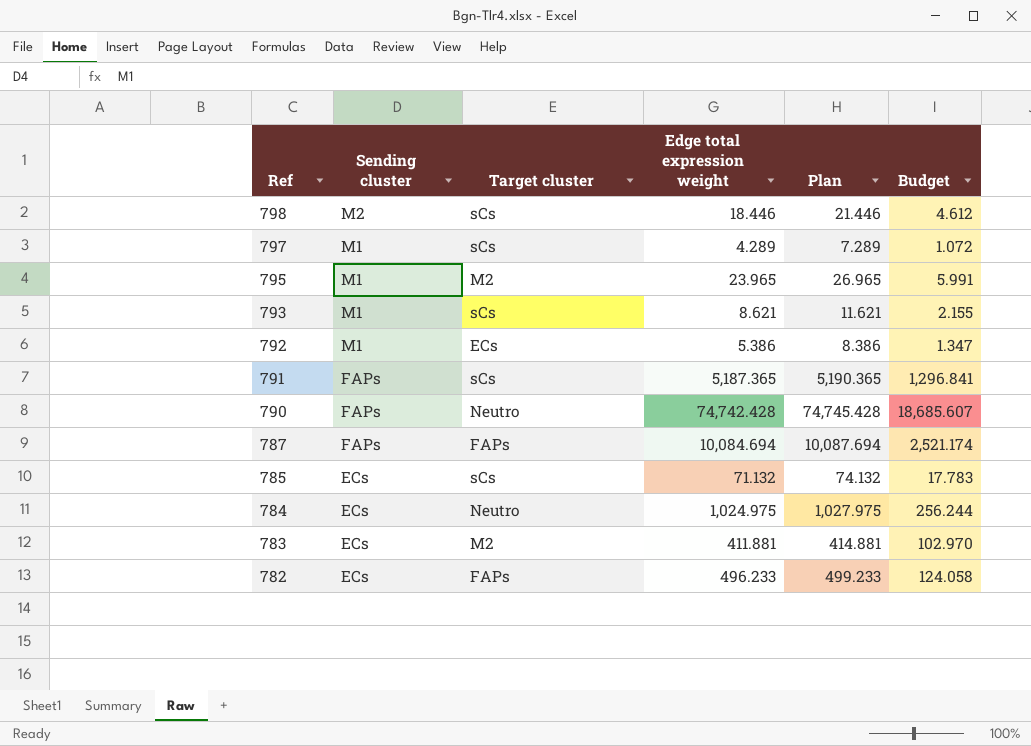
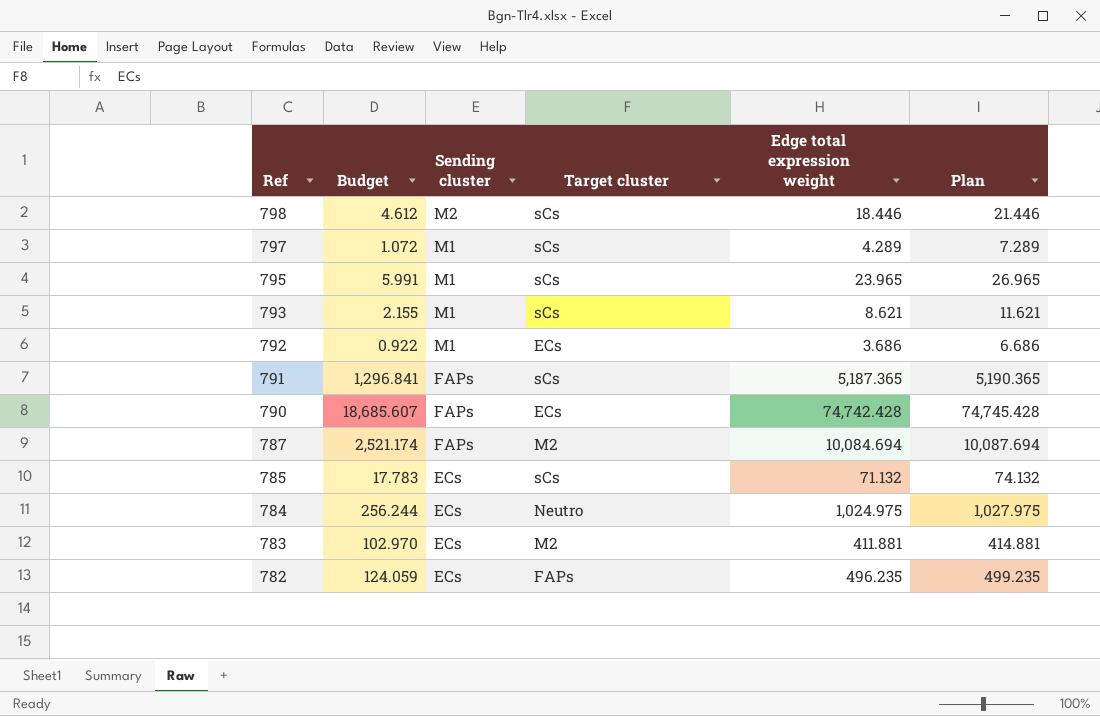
column Budget | position: 6 -> 2
795 | Target cluster: M2 -> sCs
792 | Budget: 1.347 -> 0.922
792 | Edge total expression weight: 5.386 -> 3.686
792 | Plan: 8.386 -> 6.686
790 | Target cluster: Neutro -> ECs
787 | Target cluster: FAPs -> M2
782 | Budget: 124.058 -> 124.059
782 | Edge total expression weight: 496.233 -> 496.235
782 | Plan: 499.233 -> 499.235

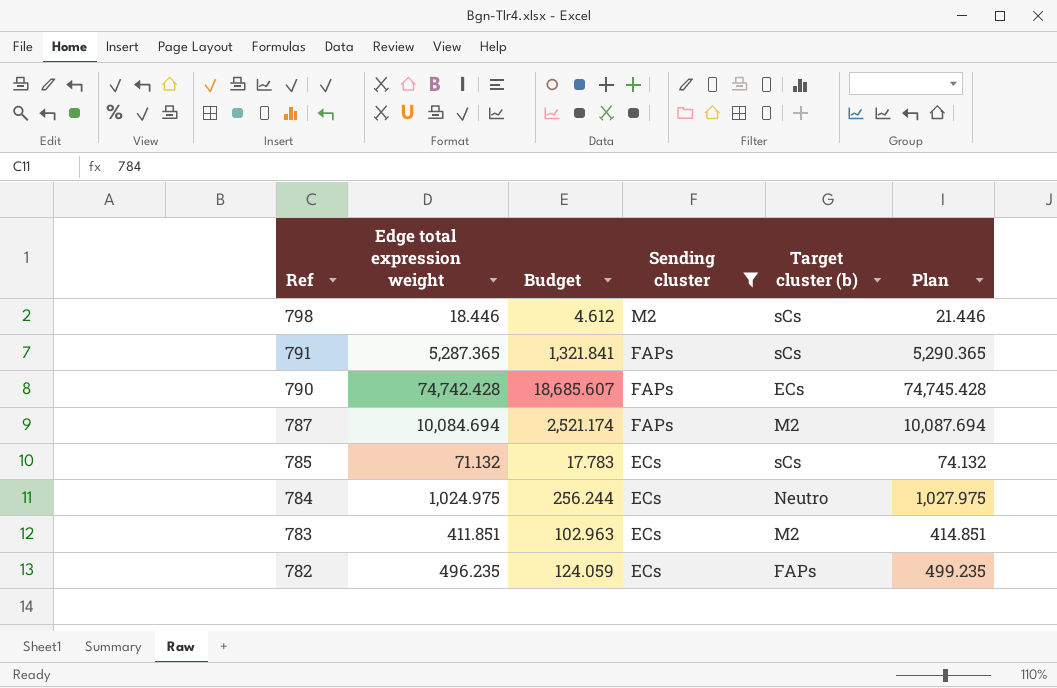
filter: none -> Sending cluster != M1
column Edge total expression weight | position: 5 -> 2
column name: Target cluster -> Target cluster (b)
791 | Edge total expression weight: 5,187.365 -> 5,287.365
791 | Budget: 1,296.841 -> 1,321.841
791 | Plan: 5,190.365 -> 5,290.365
783 | Edge total expression weight: 411.881 -> 411.851
783 | Budget: 102.970 -> 102.963
783 | Plan: 414.881 -> 414.851

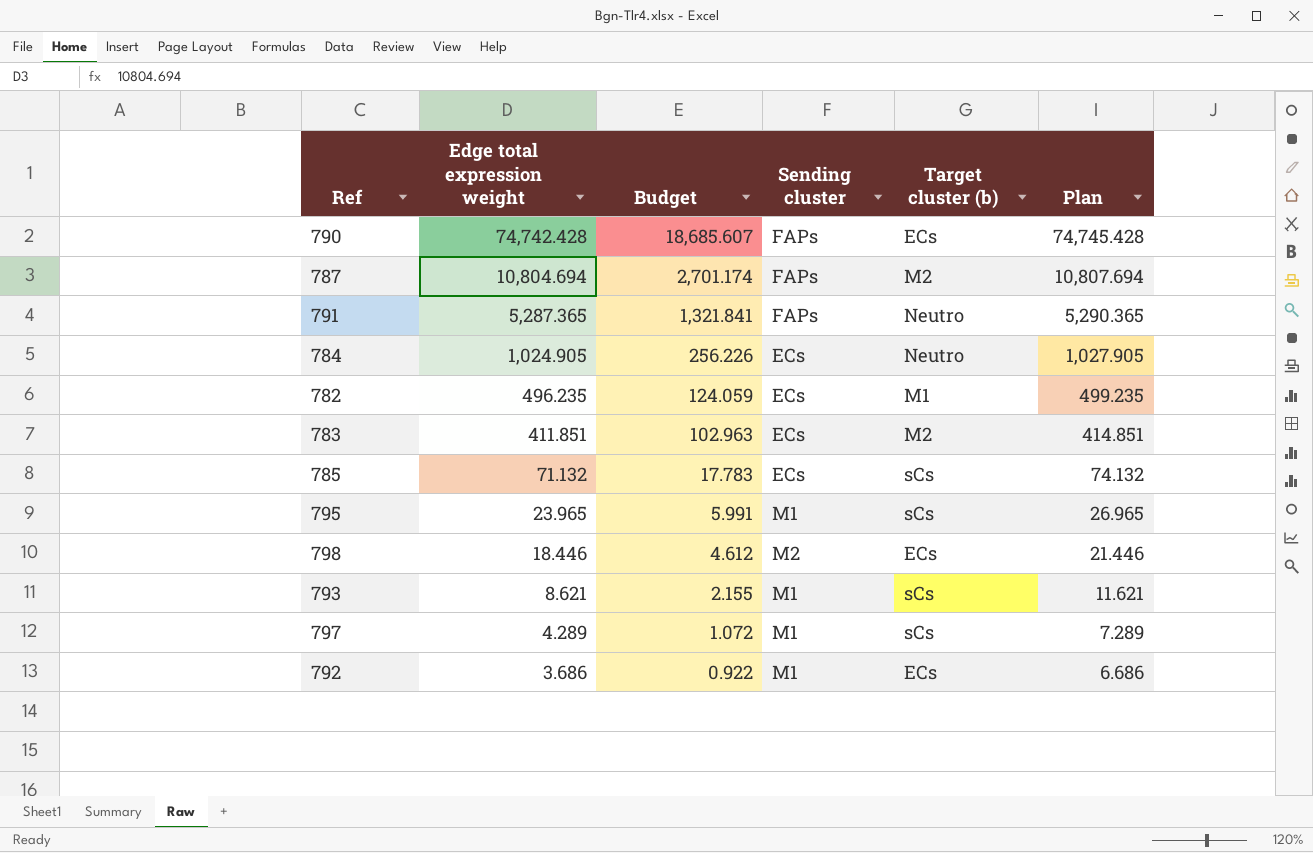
filter: Sending cluster != M1 -> none
row order: Ref descending -> Edge total expression weight descending
787 | Edge total expression weight: 10,084.694 -> 10,804.694
787 | Budget: 2,521.174 -> 2,701.174
787 | Plan: 10,087.694 -> 10,807.694
791 | Target cluster (b): sCs -> Neutro
784 | Edge total expression weight: 1,024.975 -> 1,024.905
784 | Budget: 256.244 -> 256.226
784 | Plan: 1,027.975 -> 1,027.905
782 | Target cluster (b): FAPs -> M1
798 | Target cluster (b): sCs -> ECs

